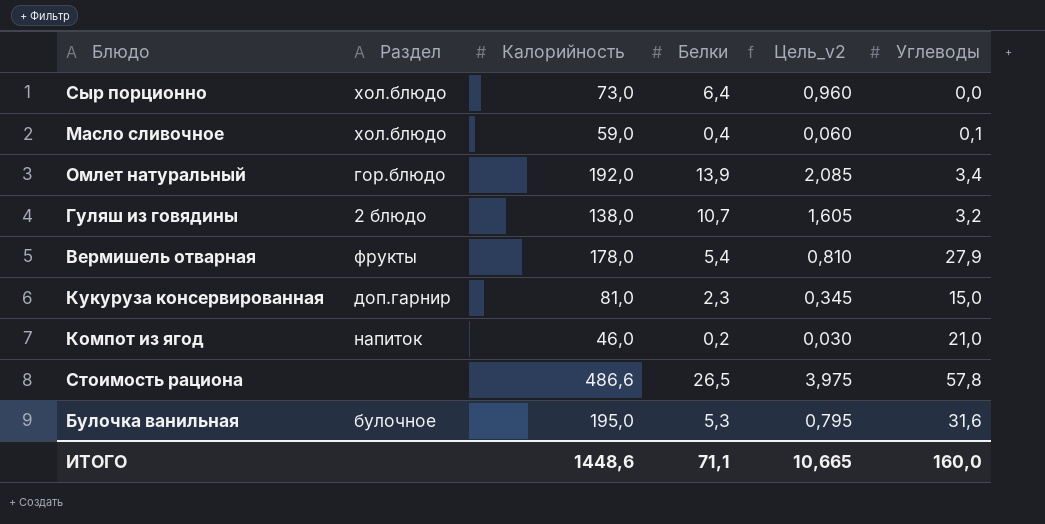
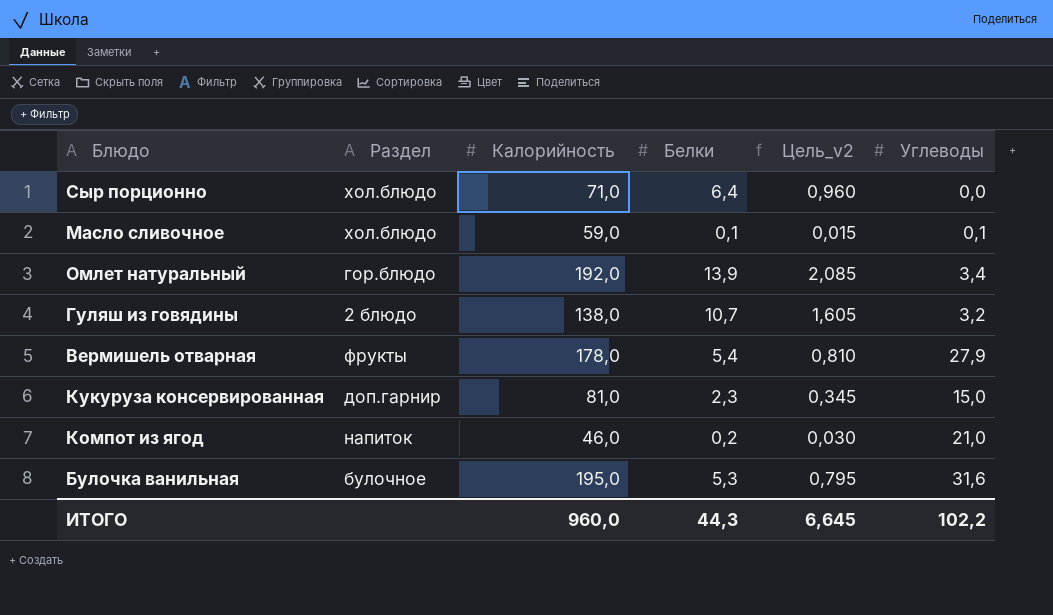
row Стоимость рациона: none | 486,6 | 26,5 | 3,975 | 57,8 -> none
Сыр порционно | Калорийность: 73,0 -> 71,0
Масло сливочное | Белки: 0,4 -> 0,1
Масло сливочное | Цель_v2: 0,060 -> 0,015
ИТОГО | Калорийность: 1448,6 -> 960,0
ИТОГО | Белки: 71,1 -> 44,3
ИТОГО | Цель_v2: 10,665 -> 6,645
ИТОГО | Углеводы: 160,0 -> 102,2

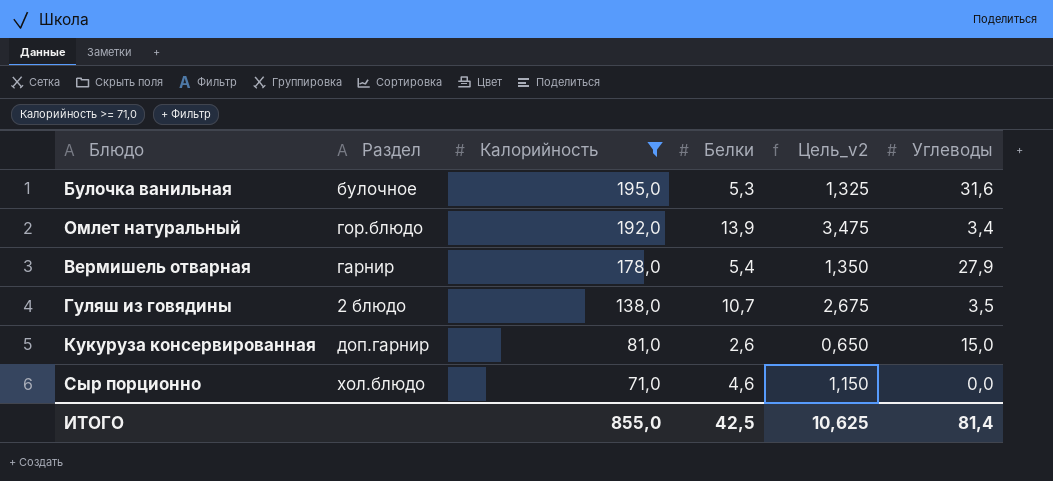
filter: none -> Калорийность >= 71,0
row order: none -> Калорийность descending
column Цель_v2 | formula: [Белки] * 0,15 -> [Белки] * 0,25
Вермишель отварная | Раздел: фрукты -> гарнир
Гуляш из говядины | Углеводы: 3,2 -> 3,5
Кукуруза консервированная | Белки: 2,3 -> 2,6
Сыр порционно | Белки: 6,4 -> 4,6
ИТОГО | Калорийность: 960,0 -> 855,0
ИТОГО | Белки: 44,3 -> 42,5
ИТОГО | Цель_v2: 6,645 -> 10,625
ИТОГО | Углеводы: 102,2 -> 81,4

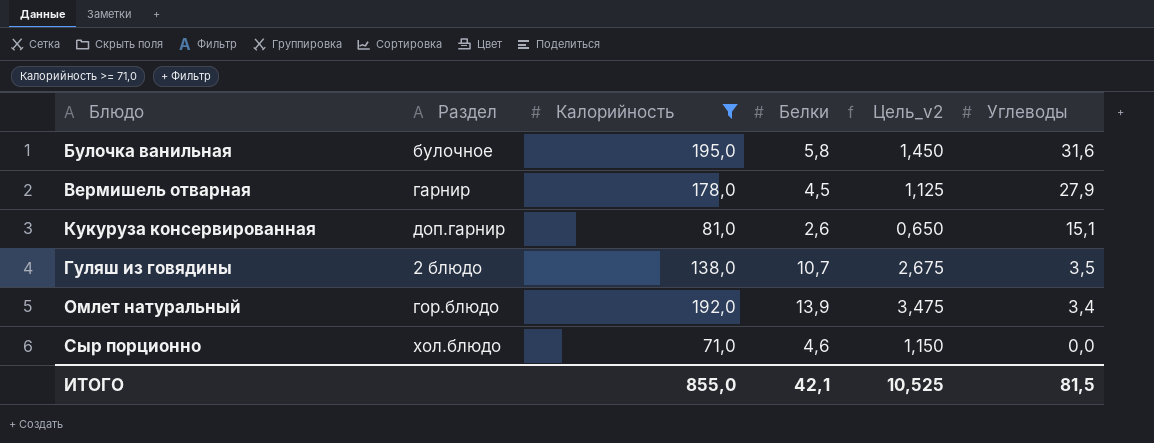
row order: Калорийность descending -> Углеводы descending
Булочка ванильная | Белки: 5,3 -> 5,8
Булочка ванильная | Цель_v2: 1,325 -> 1,450
Вермишель отварная | Белки: 5,4 -> 4,5
Вермишель отварная | Цель_v2: 1,350 -> 1,125
Кукуруза консервированная | Углеводы: 15,0 -> 15,1
ИТОГО | Белки: 42,5 -> 42,1
ИТОГО | Цель_v2: 10,625 -> 10,525
ИТОГО | Углеводы: 81,4 -> 81,5

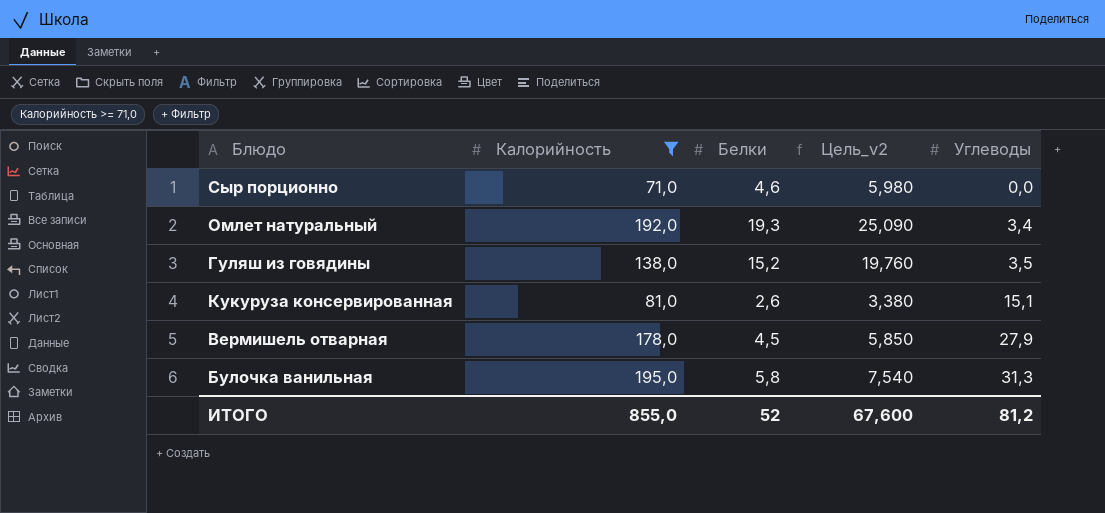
row order: Углеводы descending -> Углеводы ascending
column Раздел | position: 2 -> none
column Цель_v2 | formula: [Белки] * 0,25 -> [Белки] * 1,3
Омлет натуральный | Белки: 13,9 -> 19,3
Гуляш из говядины | Белки: 10,7 -> 15,2
Булочка ванильная | Углеводы: 31,6 -> 31,3
ИТОГО | Белки: 42,1 -> 52
ИТОГО | Цель_v2: 10,525 -> 67,600
ИТОГО | Углеводы: 81,5 -> 81,2

